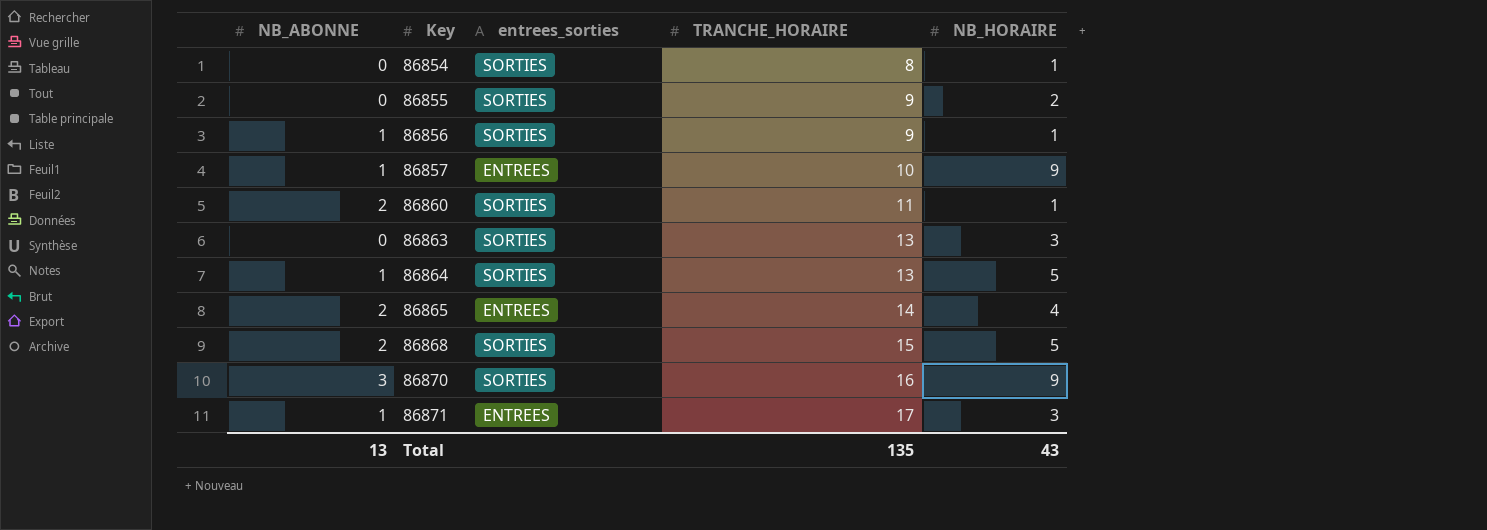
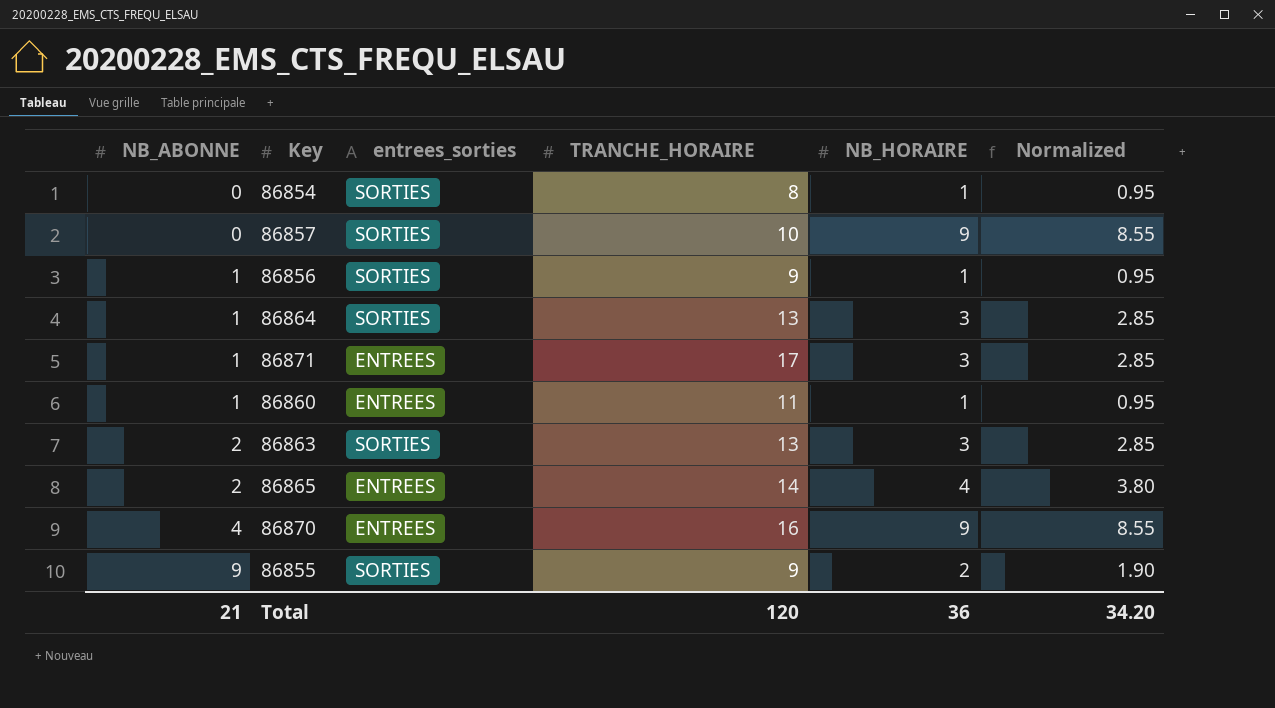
row order: Key ascending -> NB_ABONNE ascending
column Normalized | formula: none -> [NB_HORAIRE] * 0.95
row 86868: 2 | SORTIES | 15 | 5 -> none
86857 | NB_ABONNE: 1 -> 0
86857 | entrees_sorties: ENTREES -> SORTIES
86864 | NB_HORAIRE: 5 -> 3
86860 | NB_ABONNE: 2 -> 1
86860 | entrees_sorties: SORTIES -> ENTREES
86863 | NB_ABONNE: 0 -> 2
86870 | NB_ABONNE: 3 -> 4
86870 | entrees_sorties: SORTIES -> ENTREES
86855 | NB_ABONNE: 0 -> 9
Total | NB_ABONNE: 13 -> 21
Total | TRANCHE_HORAIRE: 135 -> 120
Total | NB_HORAIRE: 43 -> 36

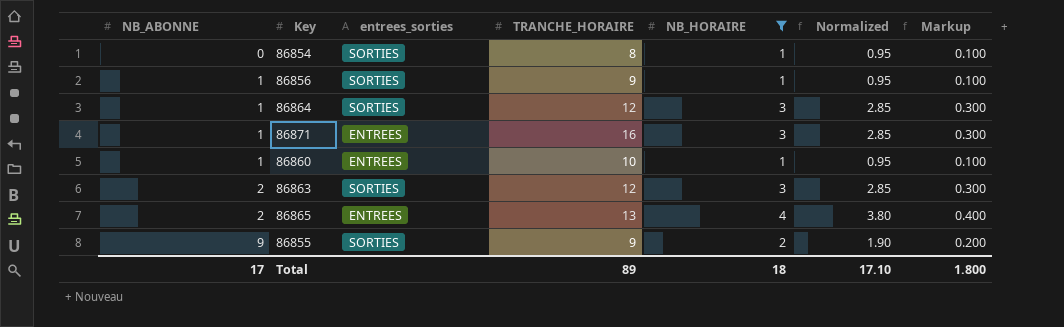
filter: none -> NB_HORAIRE != 9
column Markup | formula: none -> [NB_HORAIRE] * 0.1
86864 | TRANCHE_HORAIRE: 13 -> 12
86871 | TRANCHE_HORAIRE: 17 -> 16
86860 | TRANCHE_HORAIRE: 11 -> 10
86863 | TRANCHE_HORAIRE: 13 -> 12
86865 | TRANCHE_HORAIRE: 14 -> 13
Total | NB_ABONNE: 21 -> 17
Total | TRANCHE_HORAIRE: 120 -> 89
Total | NB_HORAIRE: 36 -> 18
Total | Normalized: 34.20 -> 17.10

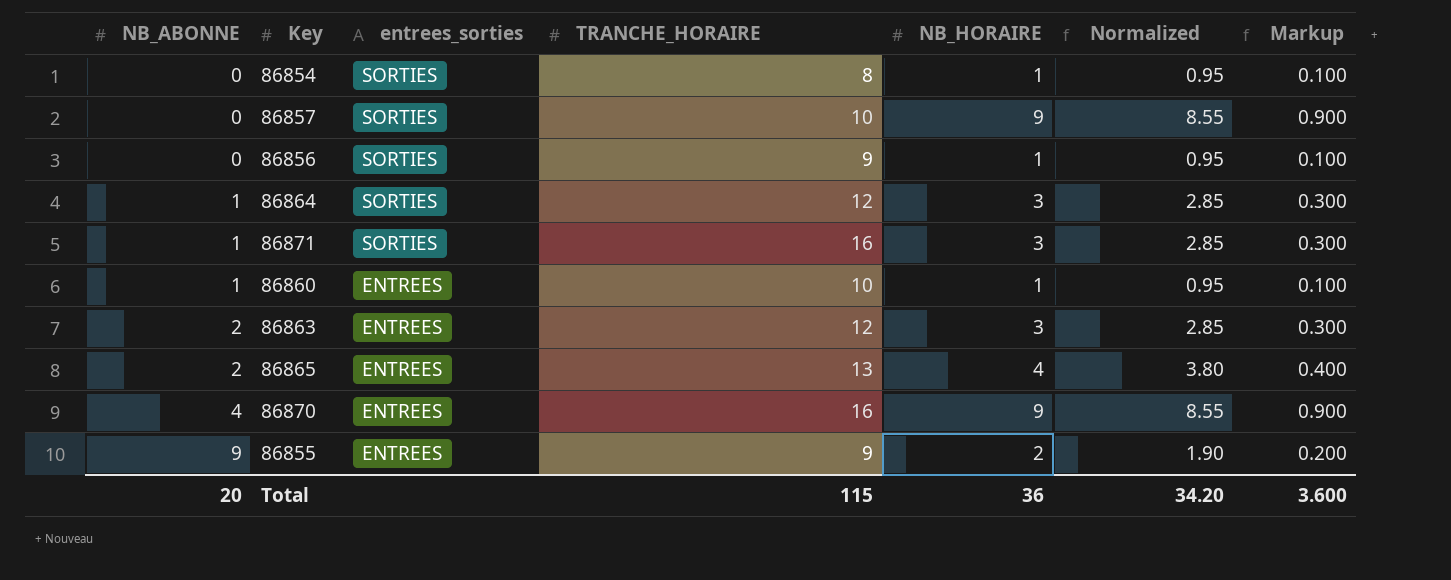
filter: NB_HORAIRE != 9 -> none
86856 | NB_ABONNE: 1 -> 0
86871 | entrees_sorties: ENTREES -> SORTIES
86863 | entrees_sorties: SORTIES -> ENTREES
86855 | entrees_sorties: SORTIES -> ENTREES
Total | NB_ABONNE: 17 -> 20
Total | TRANCHE_HORAIRE: 89 -> 115
Total | NB_HORAIRE: 18 -> 36
Total | Normalized: 17.10 -> 34.20
Total | Markup: 1.800 -> 3.600

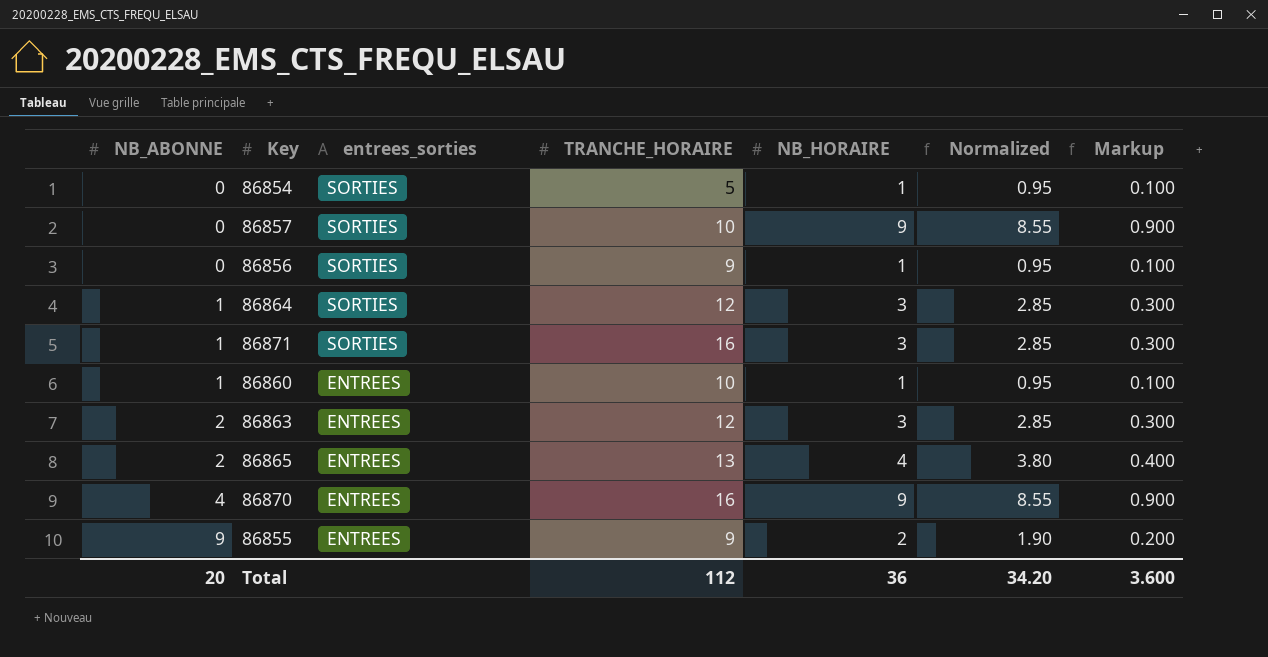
86854 | TRANCHE_HORAIRE: 8 -> 5
Total | TRANCHE_HORAIRE: 115 -> 112

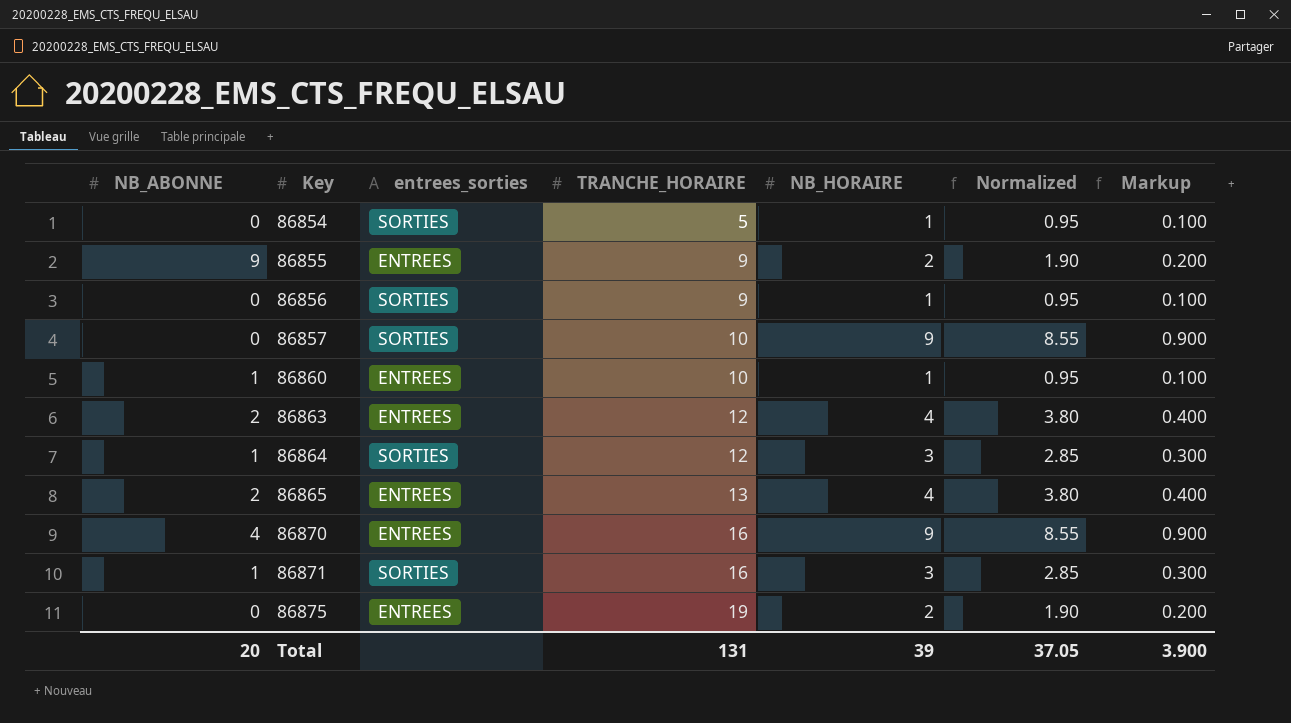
row order: NB_ABONNE ascending -> Key ascending
86863 | NB_HORAIRE: 3 -> 4
86863 | Normalized: 2.85 -> 3.80
86863 | Markup: 0.300 -> 0.400
row 86875: none -> 0 | ENTREES | 19 | 2 | 1.90 | 0.200
Total | TRANCHE_HORAIRE: 112 -> 131
Total | NB_HORAIRE: 36 -> 39
Total | Normalized: 34.20 -> 37.05
Total | Markup: 3.600 -> 3.900

